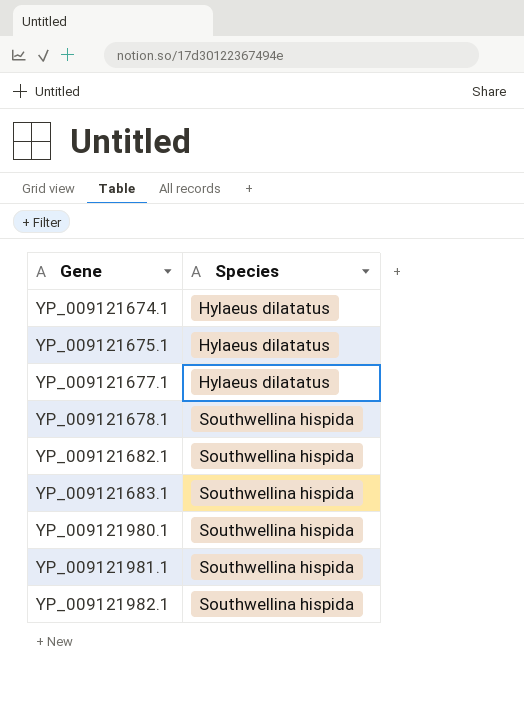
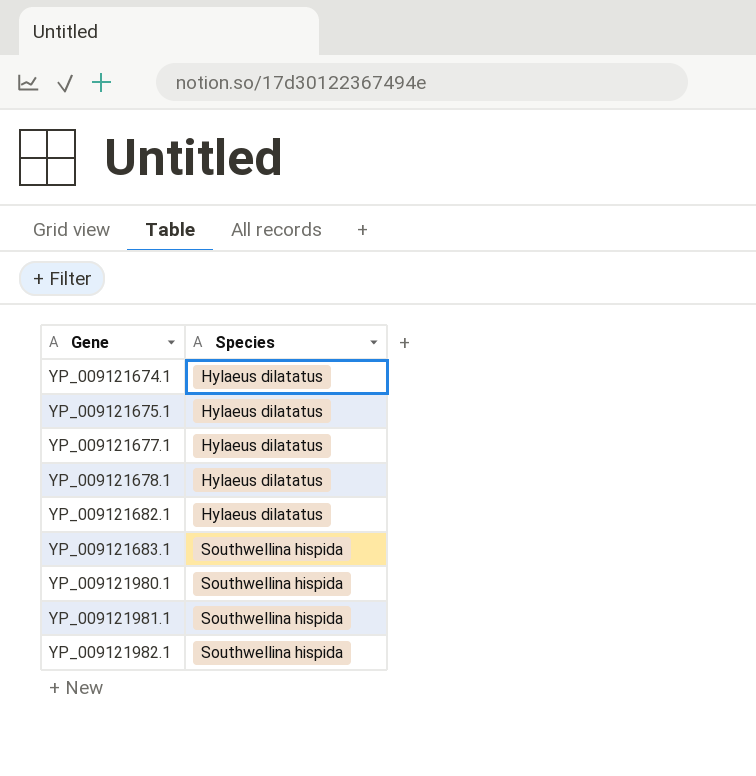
YP_009121678.1 | Species: Southwellina hispida -> Hylaeus dilatatus
YP_009121682.1 | Species: Southwellina hispida -> Hylaeus dilatatus

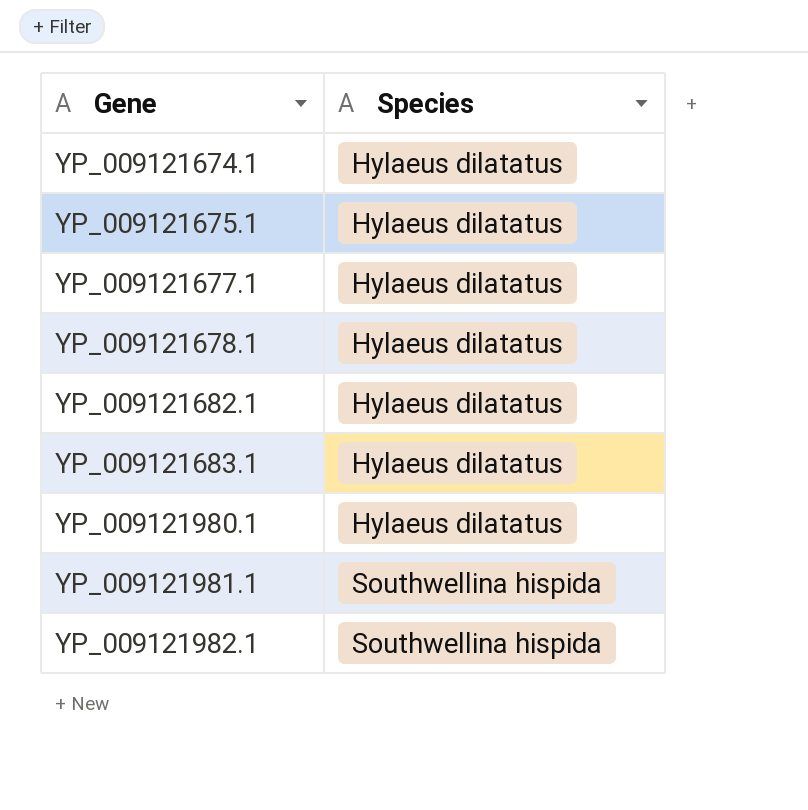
YP_009121683.1 | Species: Southwellina hispida -> Hylaeus dilatatus
YP_009121980.1 | Species: Southwellina hispida -> Hylaeus dilatatus

